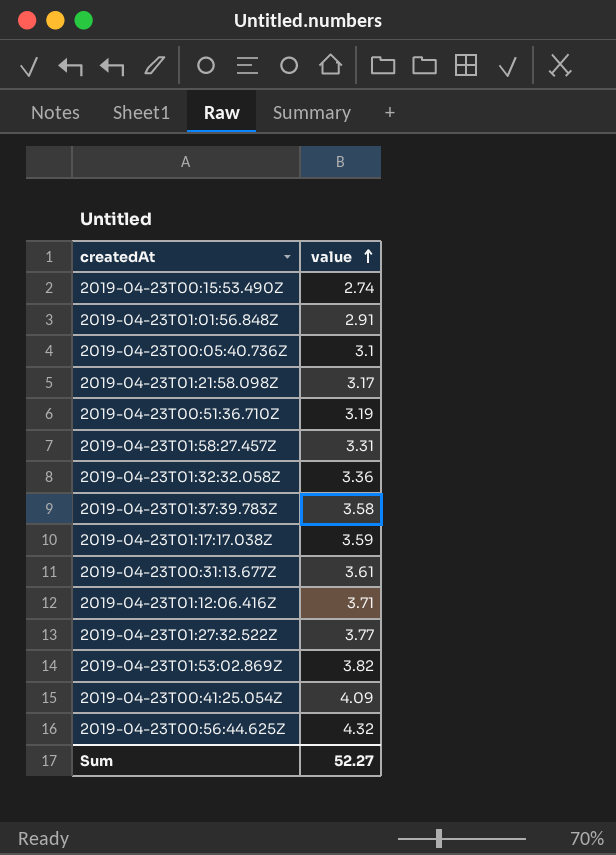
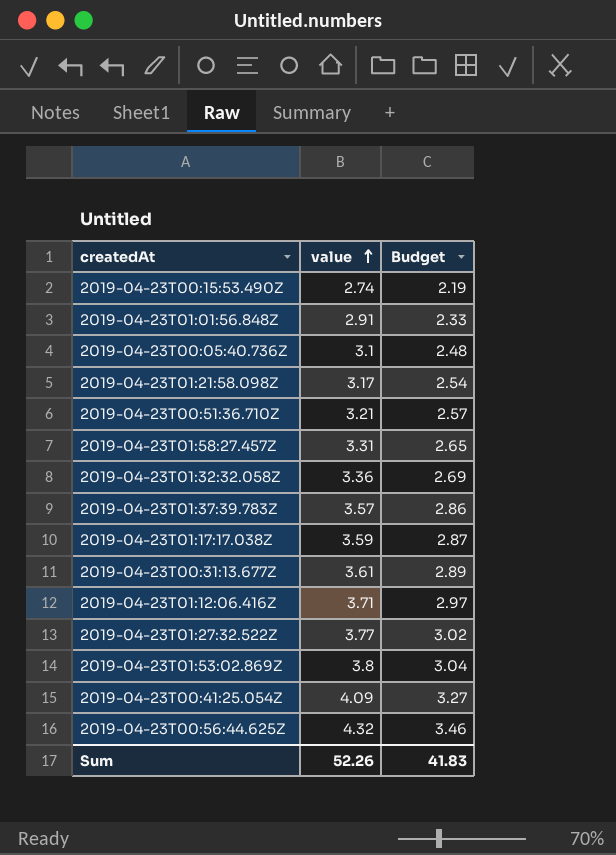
column Budget | formula: none -> [value] * 0.8
2019-04-23T00:51:36.710Z | value: 3.19 -> 3.21
2019-04-23T01:37:39.783Z | value: 3.58 -> 3.57
2019-04-23T01:53:02.869Z | value: 3.82 -> 3.8
Sum | value: 52.27 -> 52.26

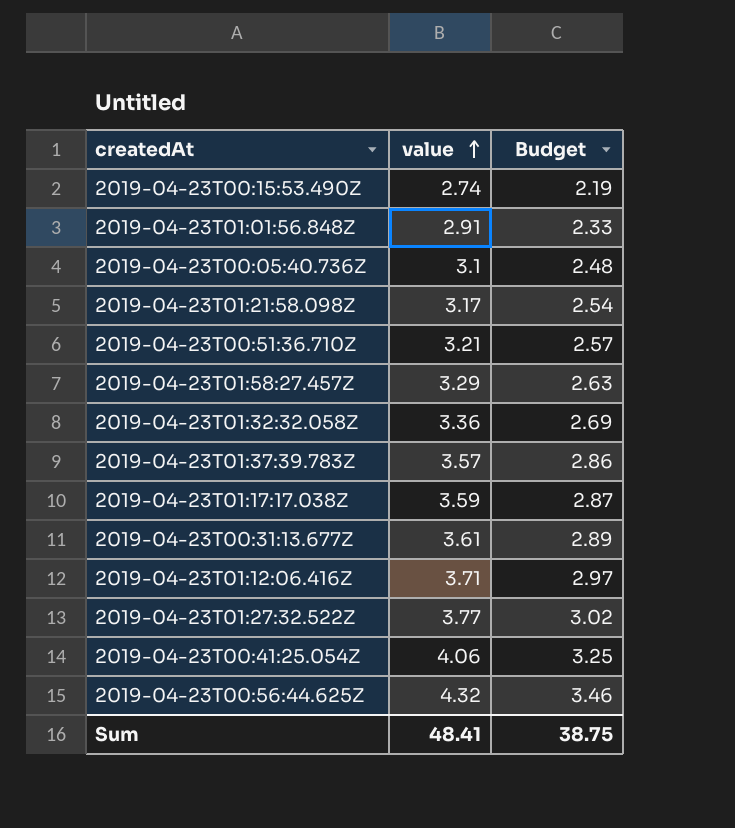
row 2019-04-23T01:53:02.869Z: 3.8 | 3.04 -> none
2019-04-23T01:58:27.457Z | value: 3.31 -> 3.29
2019-04-23T01:58:27.457Z | Budget: 2.65 -> 2.63
2019-04-23T00:41:25.054Z | value: 4.09 -> 4.06
2019-04-23T00:41:25.054Z | Budget: 3.27 -> 3.25
Sum | value: 52.26 -> 48.41
Sum | Budget: 41.83 -> 38.75

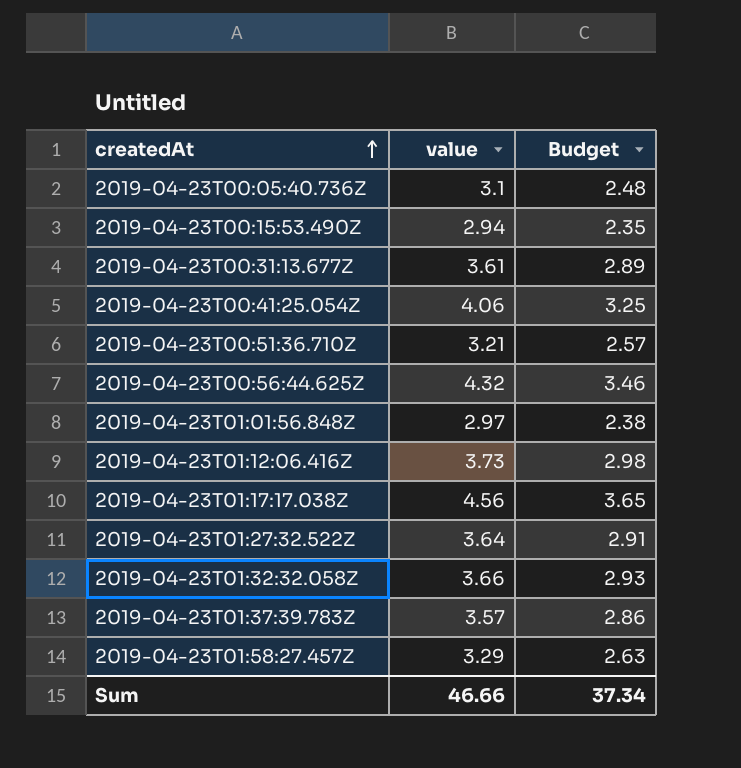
row order: value ascending -> createdAt ascending
row 2019-04-23T01:21:58.098Z: 3.17 | 2.54 -> none
2019-04-23T00:15:53.490Z | value: 2.74 -> 2.94
2019-04-23T00:15:53.490Z | Budget: 2.19 -> 2.35
2019-04-23T01:01:56.848Z | value: 2.91 -> 2.97
2019-04-23T01:01:56.848Z | Budget: 2.33 -> 2.38
2019-04-23T01:12:06.416Z | value: 3.71 -> 3.73
2019-04-23T01:12:06.416Z | Budget: 2.97 -> 2.98
2019-04-23T01:17:17.038Z | value: 3.59 -> 4.56
2019-04-23T01:17:17.038Z | Budget: 2.87 -> 3.65
2019-04-23T01:27:32.522Z | value: 3.77 -> 3.64
2019-04-23T01:27:32.522Z | Budget: 3.02 -> 2.91
2019-04-23T01:32:32.058Z | value: 3.36 -> 3.66
2019-04-23T01:32:32.058Z | Budget: 2.69 -> 2.93
Sum | value: 48.41 -> 46.66
Sum | Budget: 38.75 -> 37.34

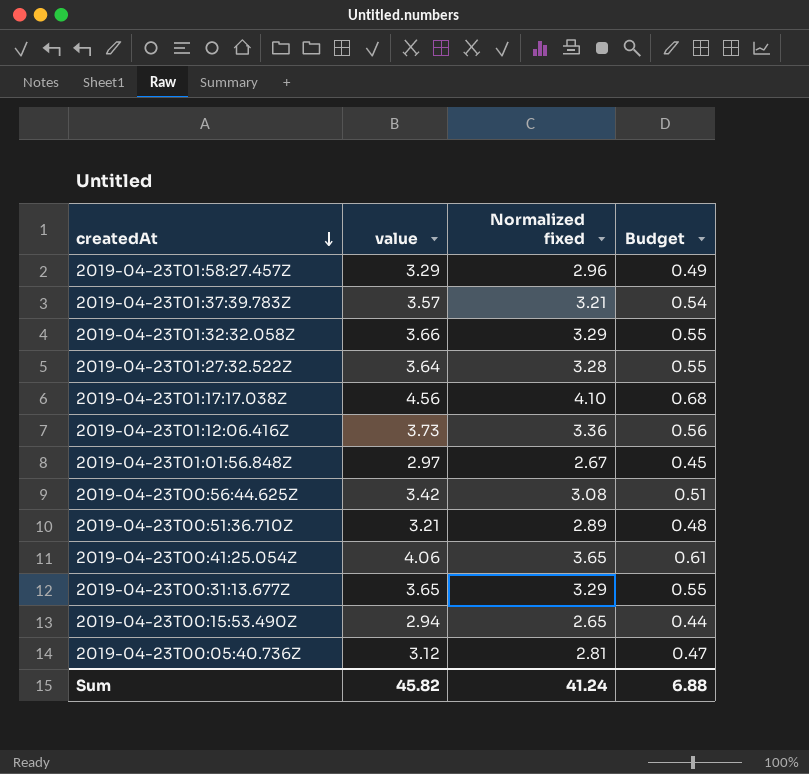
row order: createdAt ascending -> createdAt descending
column Normalized fixed | formula: none -> [value] * 0.9
column Budget | formula: [value] * 0.8 -> [value] * 0.15
2019-04-23T00:56:44.625Z | value: 4.32 -> 3.42
2019-04-23T00:31:13.677Z | value: 3.61 -> 3.65
2019-04-23T00:05:40.736Z | value: 3.1 -> 3.12
Sum | value: 46.66 -> 45.82
Sum | Budget: 37.34 -> 6.88

